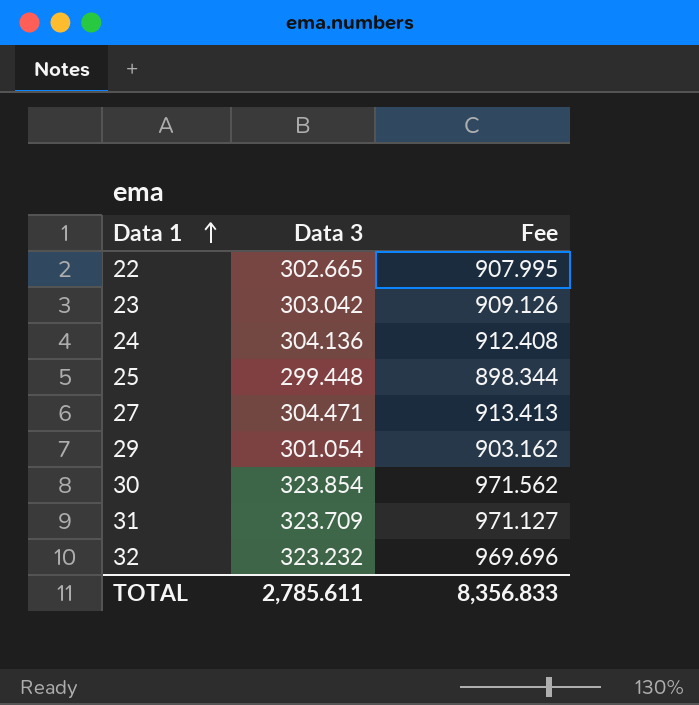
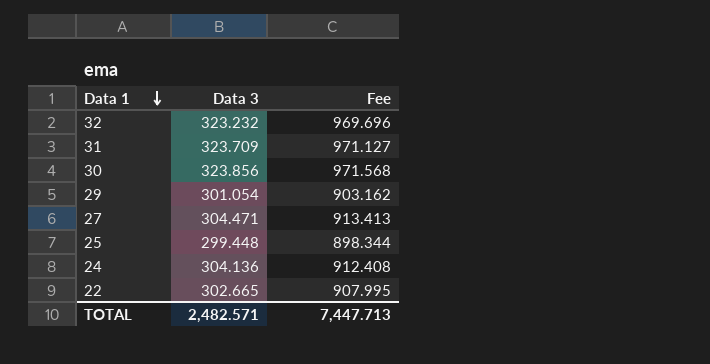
row order: Data 1 ascending -> Data 1 descending
row 23: 303.042 | 909.126 -> none
30 | Data 3: 323.854 -> 323.856
30 | Fee: 971.562 -> 971.568
TOTAL | Data 3: 2,785.611 -> 2,482.571
TOTAL | Fee: 8,356.833 -> 7,447.713

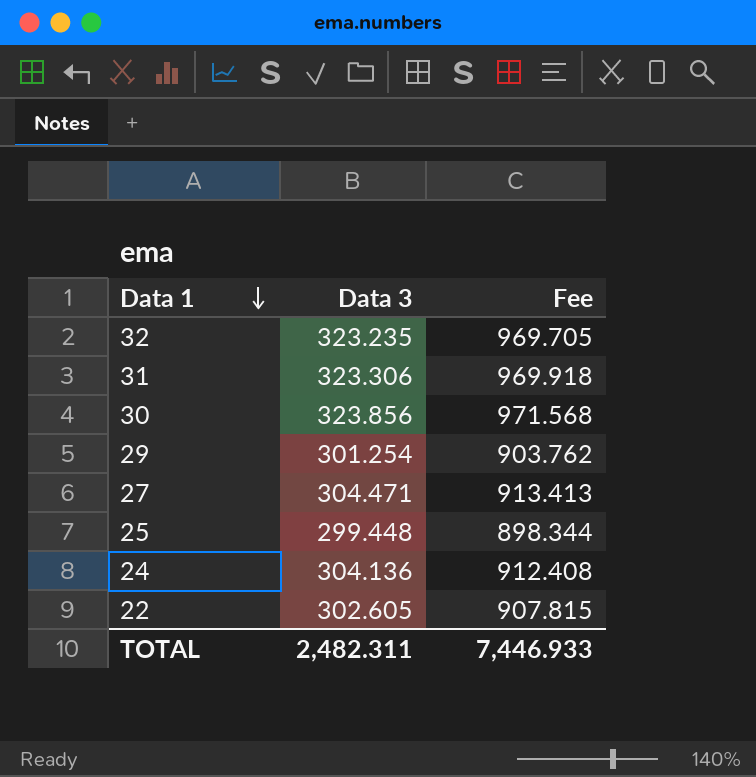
32 | Data 3: 323.232 -> 323.235
32 | Fee: 969.696 -> 969.705
31 | Data 3: 323.709 -> 323.306
31 | Fee: 971.127 -> 969.918
29 | Data 3: 301.054 -> 301.254
29 | Fee: 903.162 -> 903.762
22 | Data 3: 302.665 -> 302.605
22 | Fee: 907.995 -> 907.815
TOTAL | Data 3: 2,482.571 -> 2,482.311
TOTAL | Fee: 7,447.713 -> 7,446.933

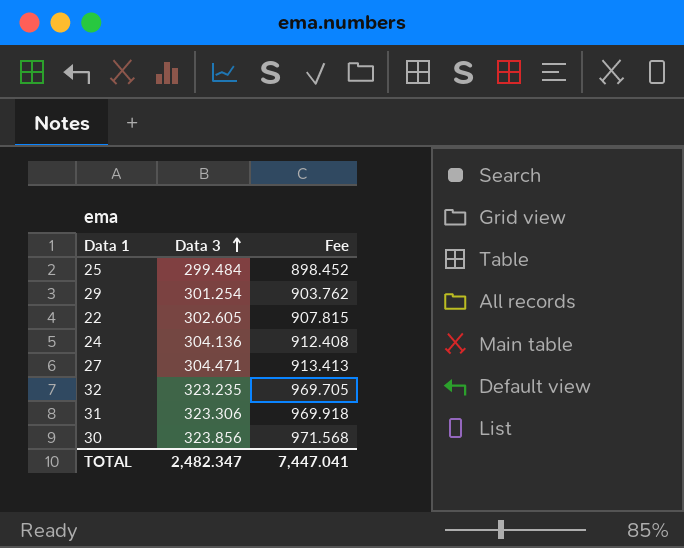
row order: Data 1 descending -> Data 3 ascending
25 | Data 3: 299.448 -> 299.484
25 | Fee: 898.344 -> 898.452
TOTAL | Data 3: 2,482.311 -> 2,482.347
TOTAL | Fee: 7,446.933 -> 7,447.041

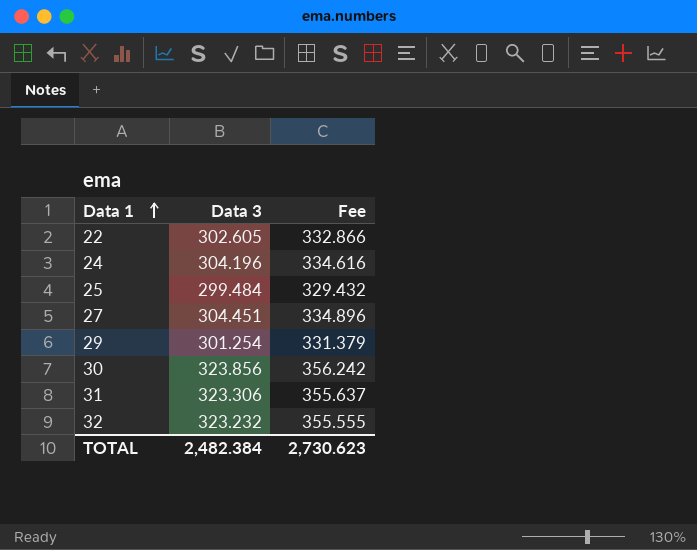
row order: Data 3 ascending -> Data 1 ascending
column Fee | formula: [Data 3] * 3 -> [Data 3] * 1.1
24 | Data 3: 304.136 -> 304.196
27 | Data 3: 304.471 -> 304.451
32 | Data 3: 323.235 -> 323.232
TOTAL | Data 3: 2,482.347 -> 2,482.384
TOTAL | Fee: 7,447.041 -> 2,730.623

